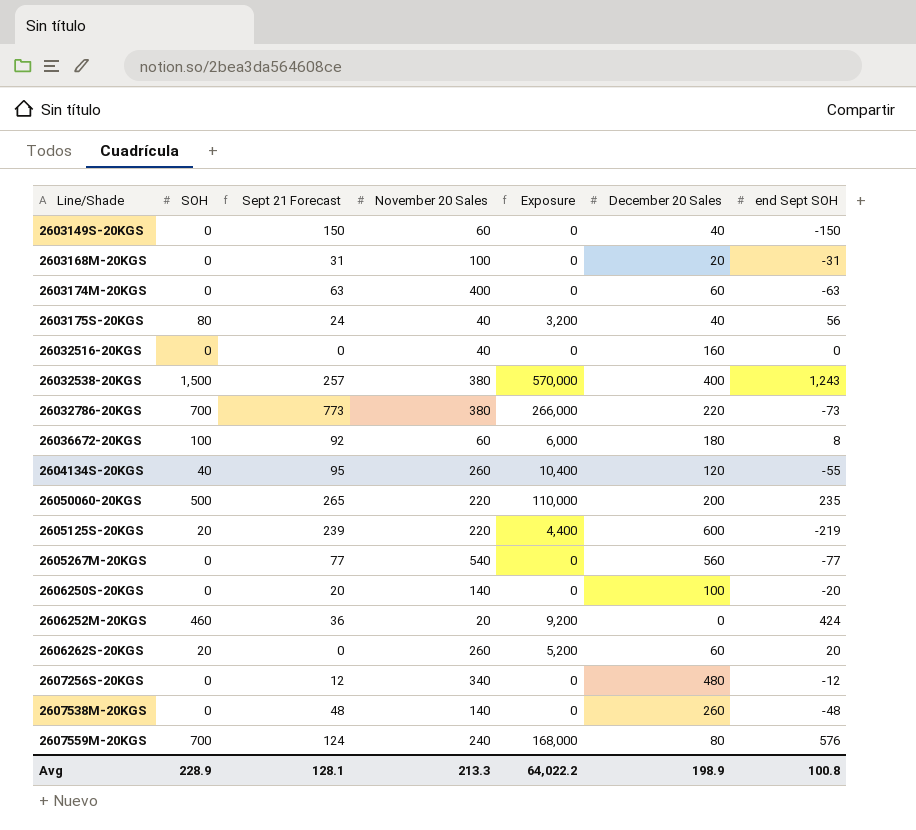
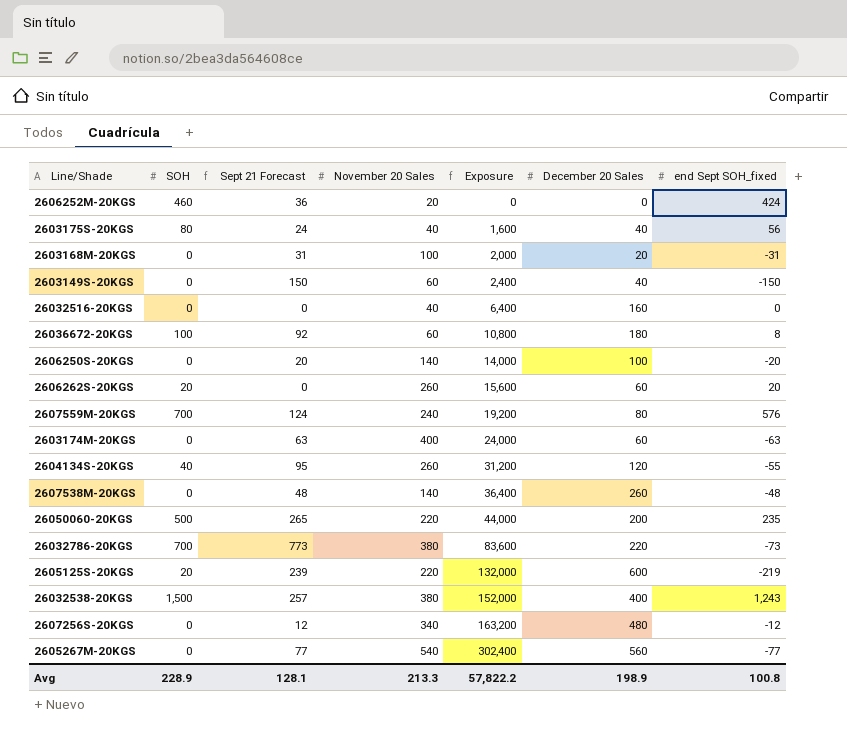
row order: none -> Exposure ascending
column Exposure | formula: [SOH] * [November 20 Sales] -> [November 20 Sales] * [December 20 Sales]
column name: end Sept SOH -> end Sept SOH_fixed
Avg | Exposure: 64,022.2 -> 57,822.2

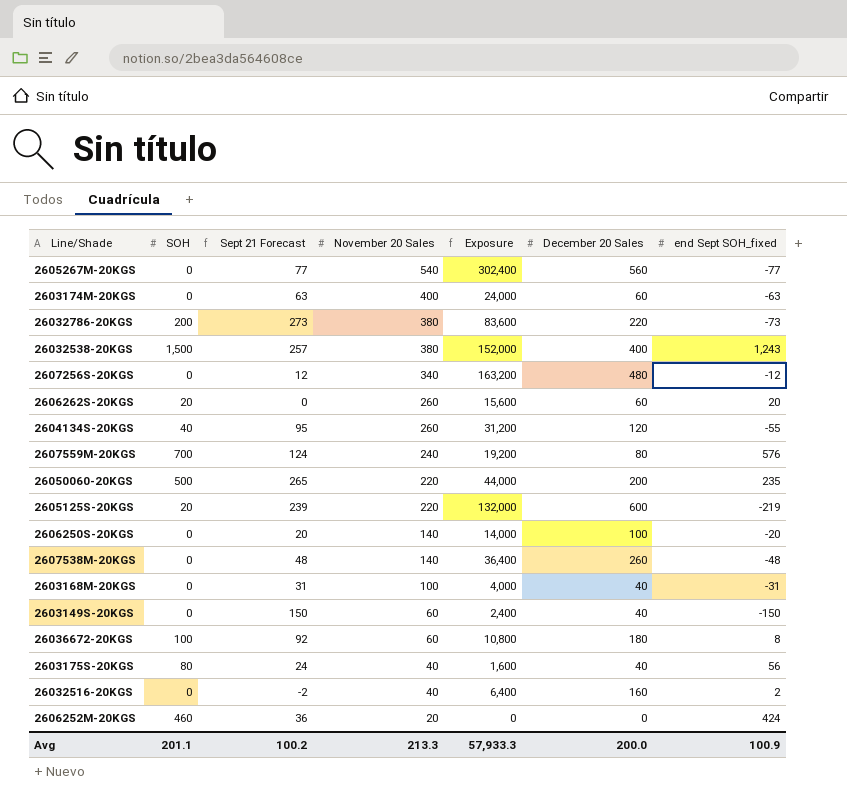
row order: Exposure ascending -> November 20 Sales descending
26032786-20KGS | SOH: 700 -> 200
26032786-20KGS | Sept 21 Forecast: 773 -> 273
2603168M-20KGS | Exposure: 2,000 -> 4,000
2603168M-20KGS | December 20 Sales: 20 -> 40
26032516-20KGS | Sept 21 Forecast: 0 -> -2
26032516-20KGS | end Sept SOH_fixed: 0 -> 2
Avg | SOH: 228.9 -> 201.1
Avg | Sept 21 Forecast: 128.1 -> 100.2
Avg | Exposure: 57,822.2 -> 57,933.3
Avg | December 20 Sales: 198.9 -> 200.0
Avg | end Sept SOH_fixed: 100.8 -> 100.9

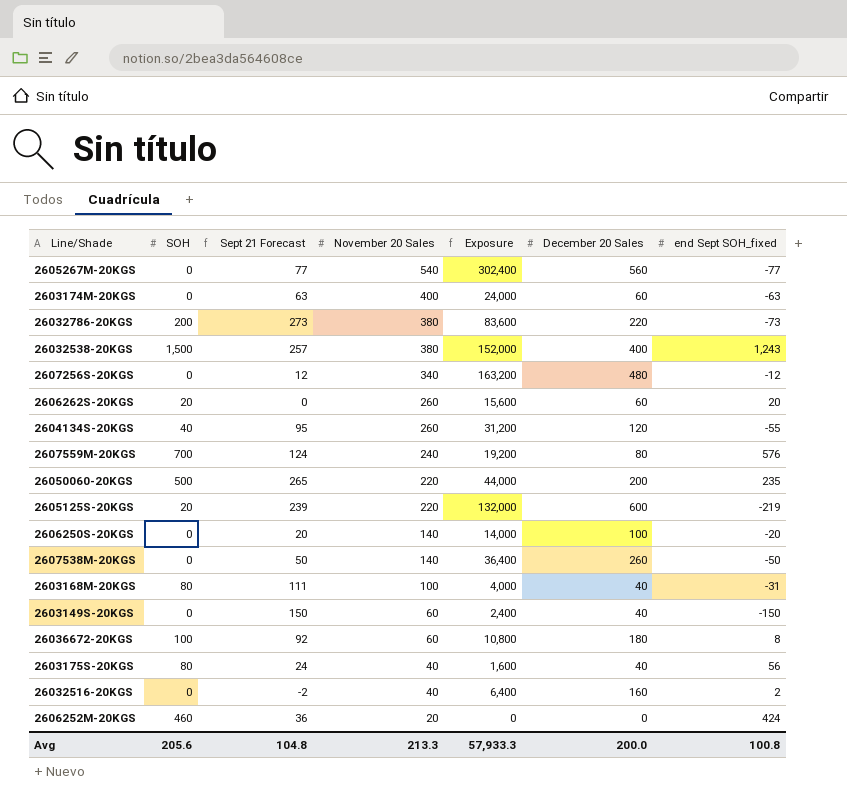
2607538M-20KGS | Sept 21 Forecast: 48 -> 50
2607538M-20KGS | end Sept SOH_fixed: -48 -> -50
2603168M-20KGS | SOH: 0 -> 80
2603168M-20KGS | Sept 21 Forecast: 31 -> 111
Avg | SOH: 201.1 -> 205.6
Avg | Sept 21 Forecast: 100.2 -> 104.8
Avg | end Sept SOH_fixed: 100.9 -> 100.8

